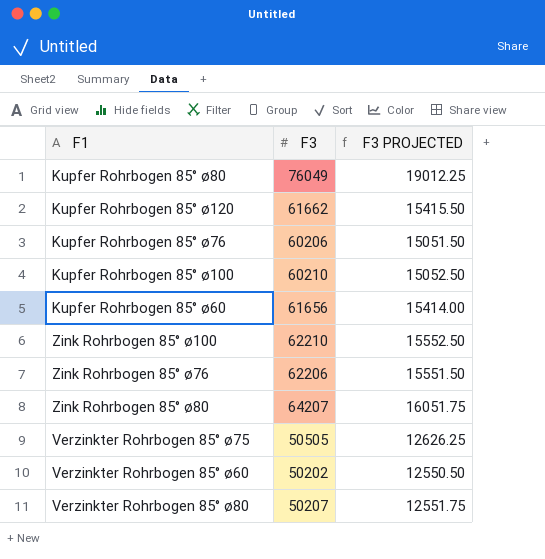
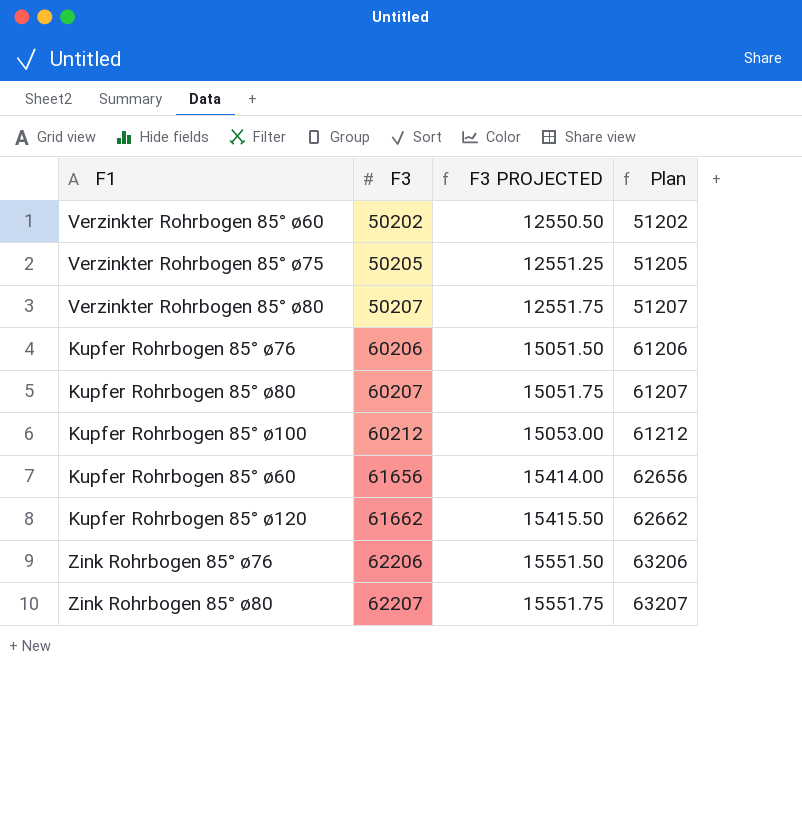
row order: none -> F3 ascending
column Plan | formula: none -> [F3] + 1000
row Zink Rohrbogen 85° ø100: 62210 | 15552.50 -> none
Verzinkter Rohrbogen 85° ø75 | F3: 50505 -> 50205
Verzinkter Rohrbogen 85° ø75 | F3 PROJECTED: 12626.25 -> 12551.25
Kupfer Rohrbogen 85° ø80 | F3: 76049 -> 60207
Kupfer Rohrbogen 85° ø80 | F3 PROJECTED: 19012.25 -> 15051.75
Kupfer Rohrbogen 85° ø100 | F3: 60210 -> 60212
Kupfer Rohrbogen 85° ø100 | F3 PROJECTED: 15052.50 -> 15053.00
Zink Rohrbogen 85° ø80 | F3: 64207 -> 62207
Zink Rohrbogen 85° ø80 | F3 PROJECTED: 16051.75 -> 15551.75

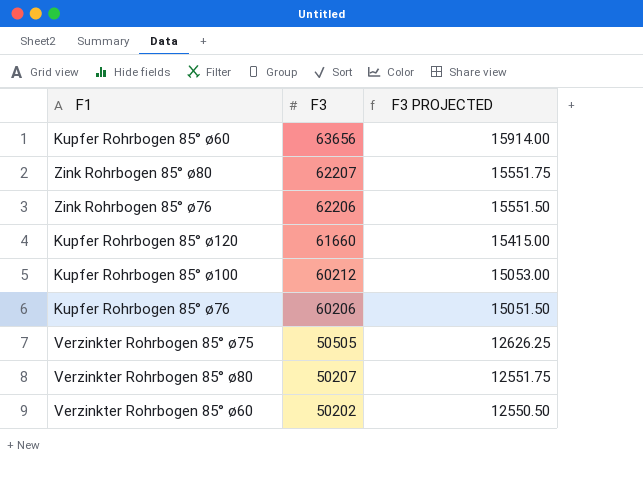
row order: F3 ascending -> F3 descending
column Plan | formula: [F3] + 1000 -> none
row Kupfer Rohrbogen 85° ø80: 60207 | 15051.75 | 61207 -> none
Kupfer Rohrbogen 85° ø60 | F3: 61656 -> 63656
Kupfer Rohrbogen 85° ø60 | F3 PROJECTED: 15414.00 -> 15914.00
Kupfer Rohrbogen 85° ø120 | F3: 61662 -> 61660
Kupfer Rohrbogen 85° ø120 | F3 PROJECTED: 15415.50 -> 15415.00
Verzinkter Rohrbogen 85° ø75 | F3: 50205 -> 50505
Verzinkter Rohrbogen 85° ø75 | F3 PROJECTED: 12551.25 -> 12626.25

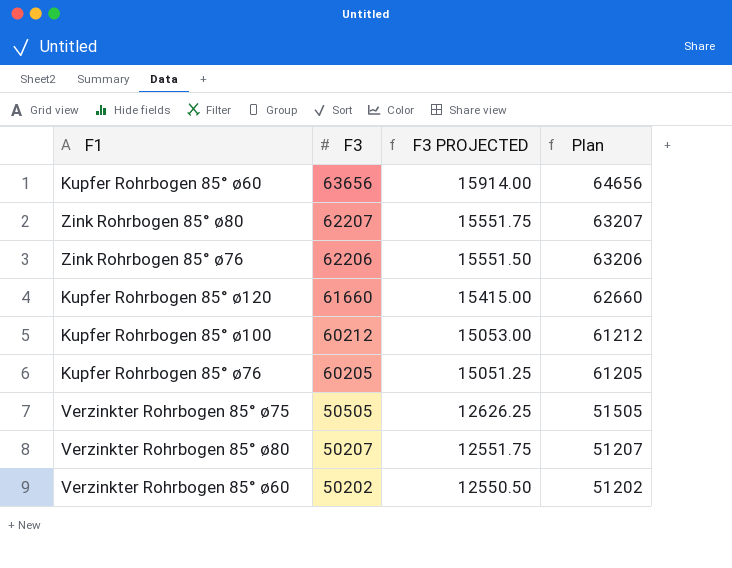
column Plan | formula: none -> [F3] + 1000
Kupfer Rohrbogen 85° ø76 | F3: 60206 -> 60205
Kupfer Rohrbogen 85° ø76 | F3 PROJECTED: 15051.50 -> 15051.25

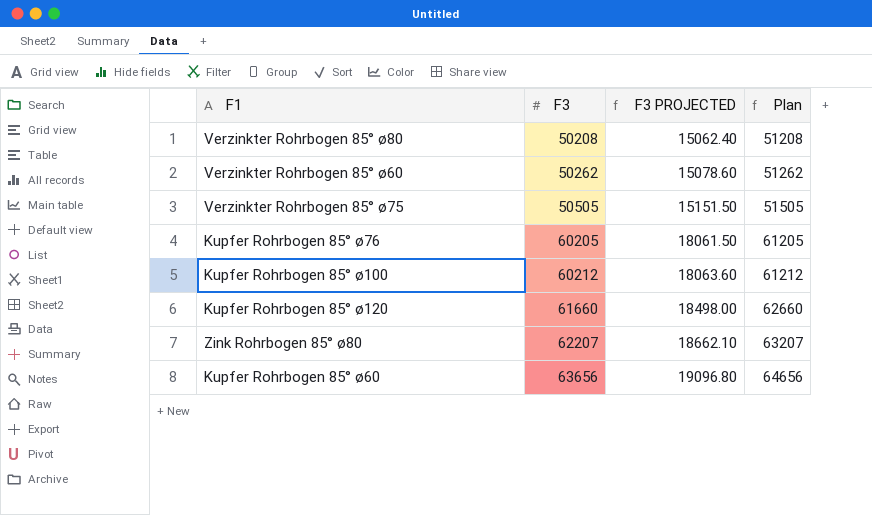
row order: F3 descending -> F3 ascending
column F3 PROJECTED | formula: [F3] * 0.25 -> [F3] * 0.3
row Zink Rohrbogen 85° ø76: 62206 | 15551.50 | 63206 -> none
Verzinkter Rohrbogen 85° ø80 | F3: 50207 -> 50208
Verzinkter Rohrbogen 85° ø80 | Plan: 51207 -> 51208
Verzinkter Rohrbogen 85° ø60 | F3: 50202 -> 50262
Verzinkter Rohrbogen 85° ø60 | Plan: 51202 -> 51262

